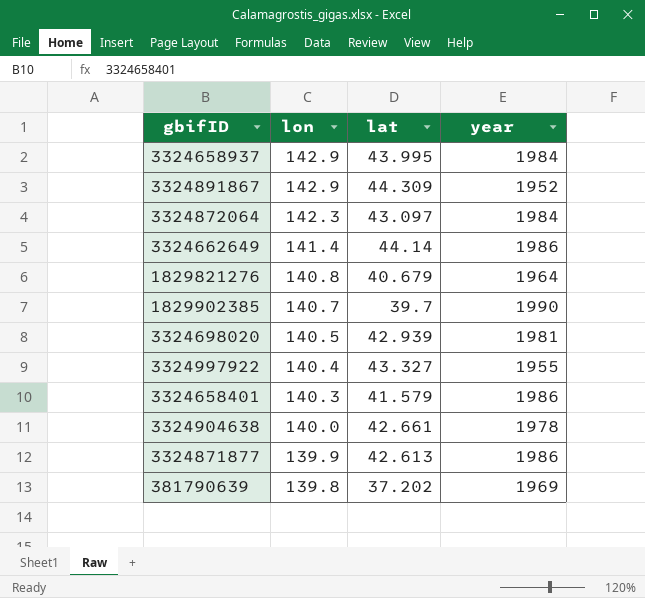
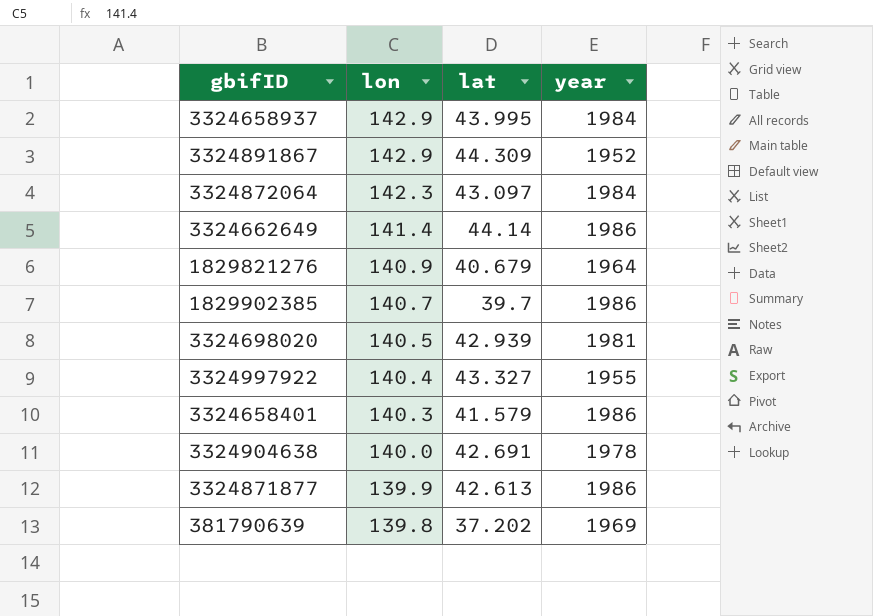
1829821276 | lon: 140.8 -> 140.9
1829902385 | year: 1990 -> 1986
3324904638 | lat: 42.661 -> 42.691

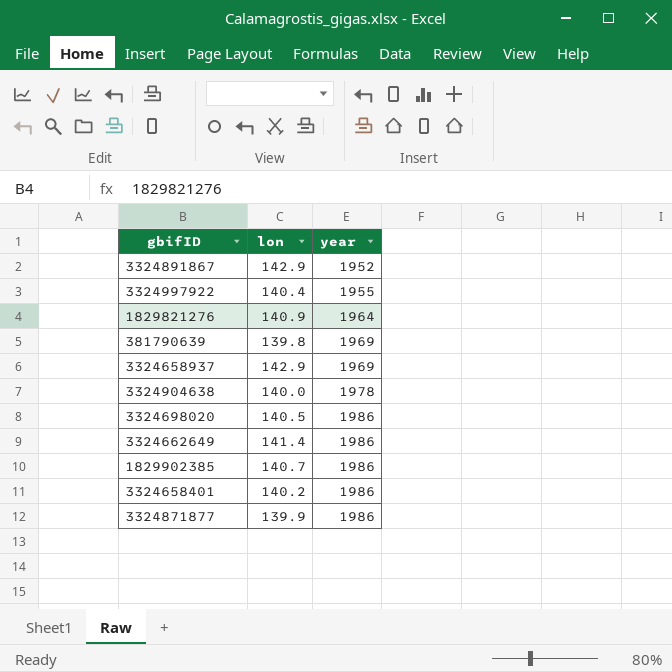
row order: lon descending -> year ascending
column lat | position: 3 -> none
row 3324872064: 142.3 | 43.097 | 1984 -> none
3324658937 | year: 1984 -> 1969
3324698020 | year: 1981 -> 1986
3324658401 | lon: 140.3 -> 140.2

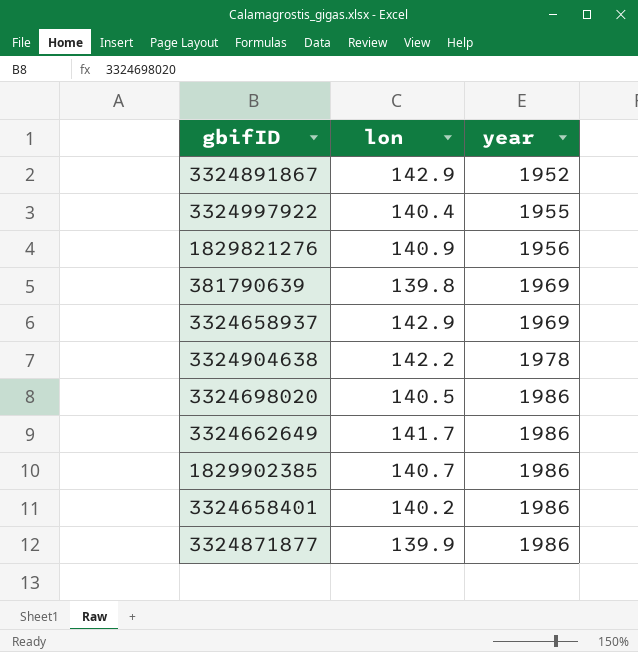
1829821276 | year: 1964 -> 1956
3324904638 | lon: 140.0 -> 142.2
3324662649 | lon: 141.4 -> 141.7

